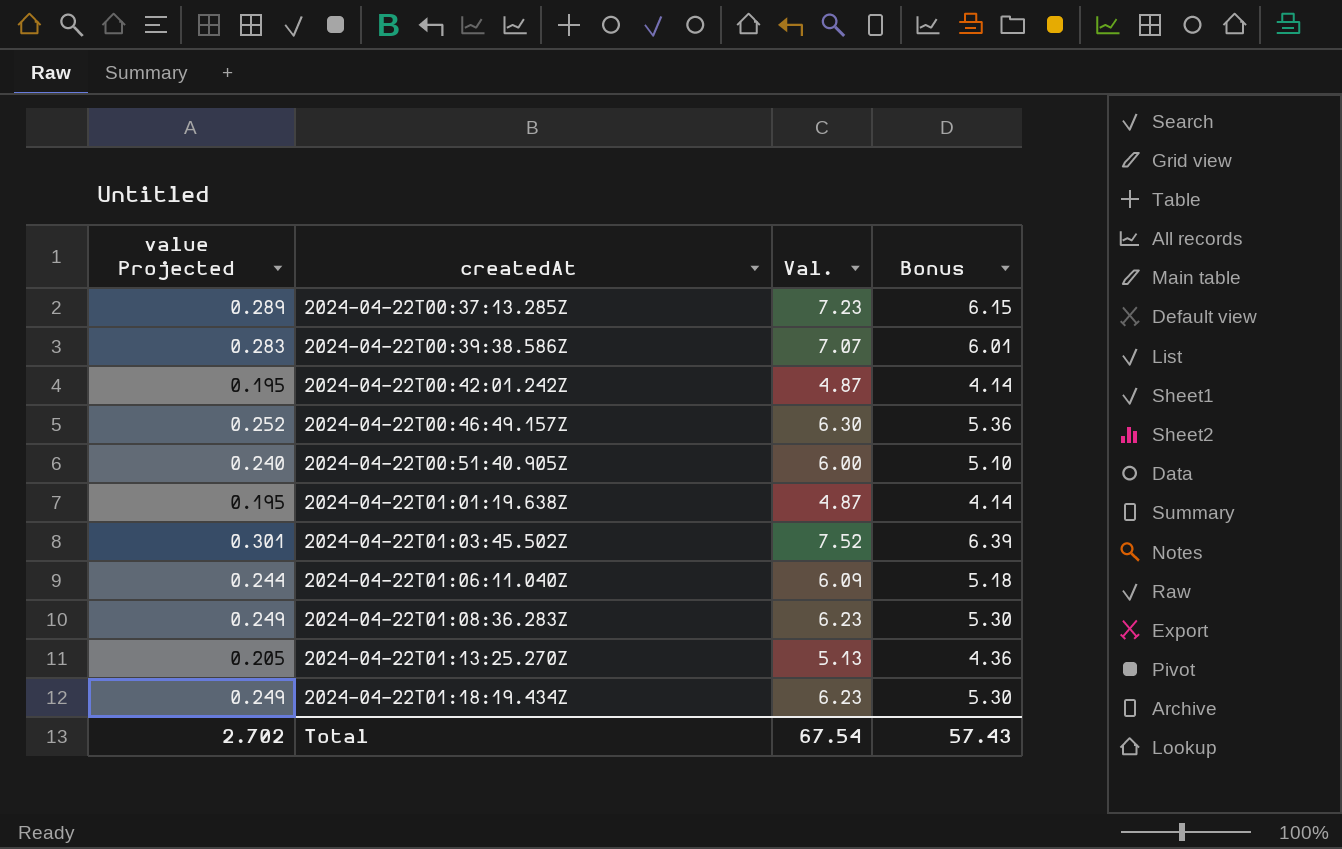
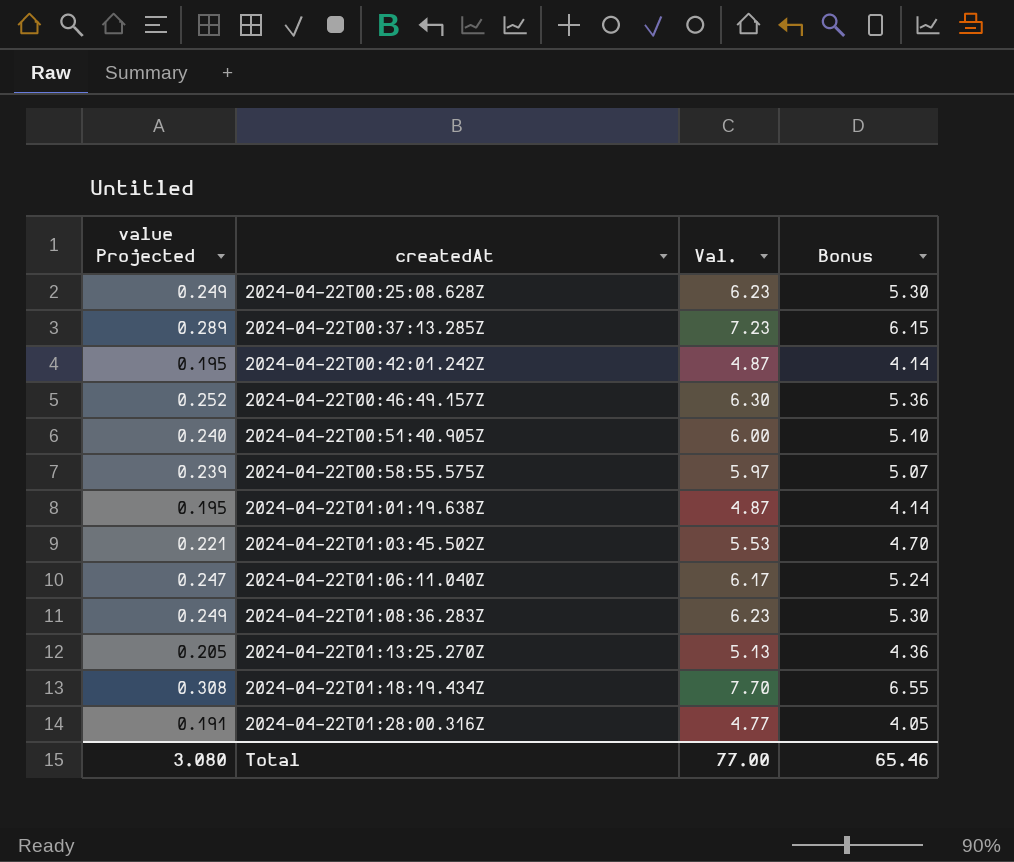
row 2024-04-22T00:39:38.586Z: 0.283 | 7.07 | 6.01 -> none
row 2024-04-22T00:25:08.628Z: none -> 0.249 | 6.23 | 5.30
row 2024-04-22T00:58:55.575Z: none -> 0.239 | 5.97 | 5.07
2024-04-22T01:03:45.502Z | value Projected: 0.301 -> 0.221
2024-04-22T01:03:45.502Z | Val.: 7.52 -> 5.53
2024-04-22T01:03:45.502Z | Bonus: 6.39 -> 4.70
2024-04-22T01:06:11.040Z | value Projected: 0.244 -> 0.247
2024-04-22T01:06:11.040Z | Val.: 6.09 -> 6.17
2024-04-22T01:06:11.040Z | Bonus: 5.18 -> 5.24
2024-04-22T01:18:19.434Z | value Projected: 0.249 -> 0.308
2024-04-22T01:18:19.434Z | Val.: 6.23 -> 7.70
2024-04-22T01:18:19.434Z | Bonus: 5.30 -> 6.55
row 2024-04-22T01:28:00.316Z: none -> 0.191 | 4.77 | 4.05
Total | value Projected: 2.702 -> 3.080
Total | Val.: 67.54 -> 77.00
Total | Bonus: 57.43 -> 65.46

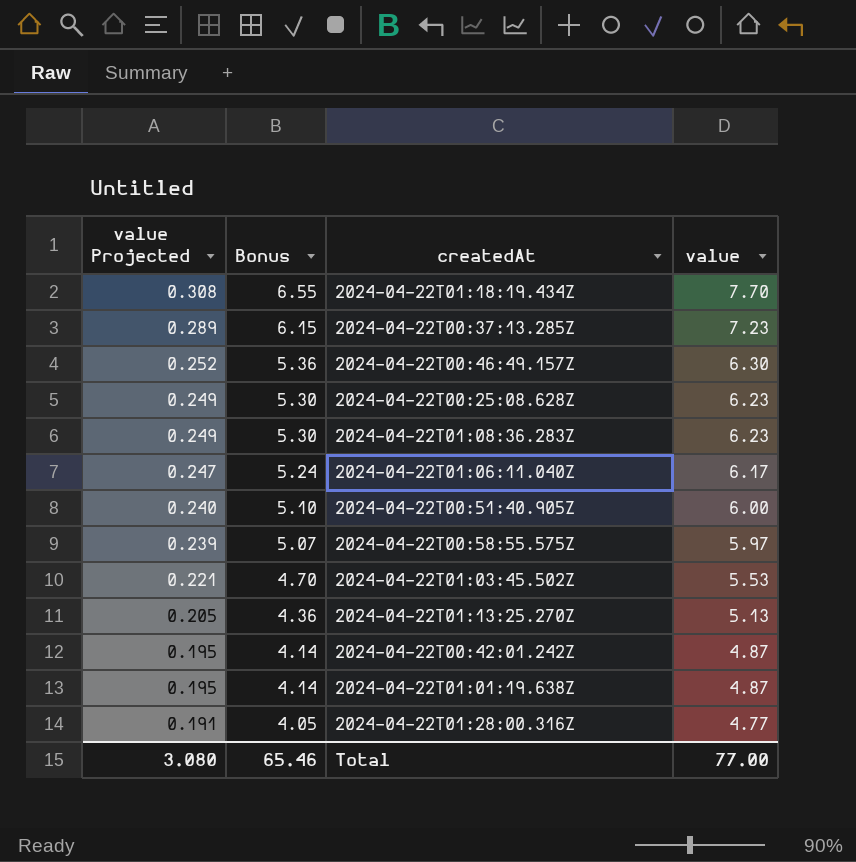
row order: createdAt ascending -> value Projected descending
column Bonus | position: 4 -> 2
column name: Val. -> value

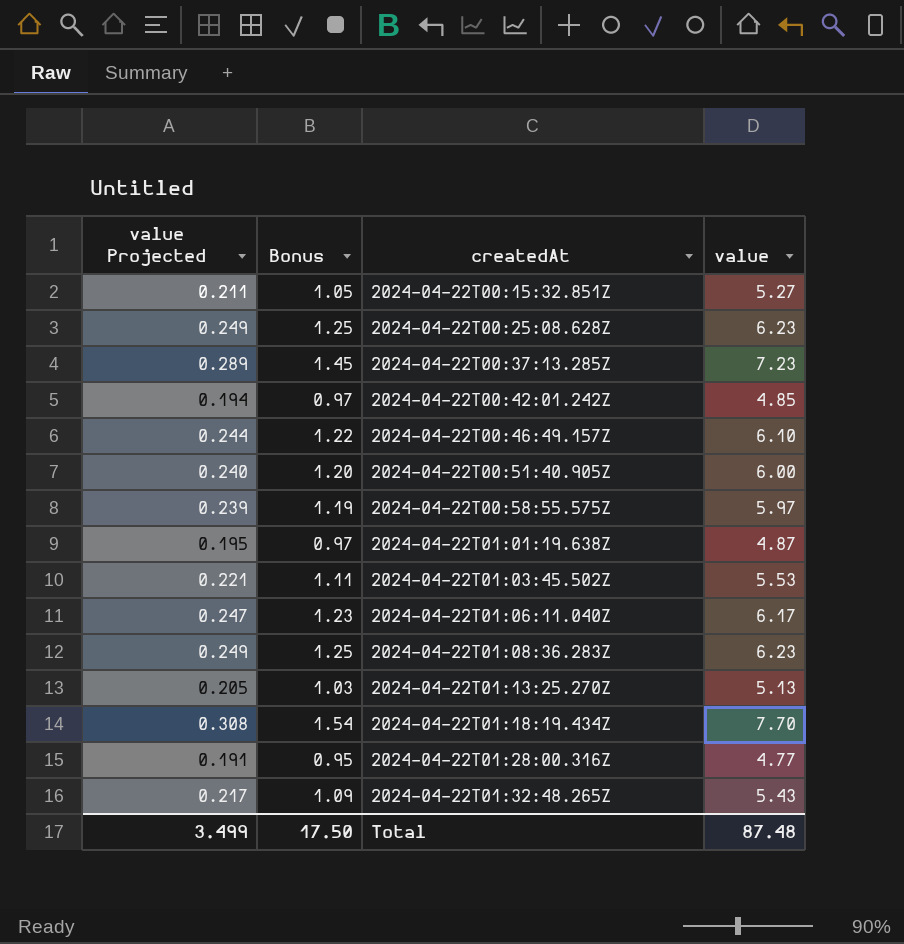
row order: value Projected descending -> createdAt ascending
column Bonus | formula: [value] * 0.85 -> [value] * 0.2
row 2024-04-22T00:15:32.851Z: none -> 0.211 | 1.05 | 5.27
2024-04-22T00:42:01.242Z | value Projected: 0.195 -> 0.194
2024-04-22T00:42:01.242Z | value: 4.87 -> 4.85
2024-04-22T00:46:49.157Z | value Projected: 0.252 -> 0.244
2024-04-22T00:46:49.157Z | value: 6.30 -> 6.10
row 2024-04-22T01:32:48.265Z: none -> 0.217 | 1.09 | 5.43
Total | value Projected: 3.080 -> 3.499
Total | Bonus: 65.46 -> 17.50
Total | value: 77.00 -> 87.48

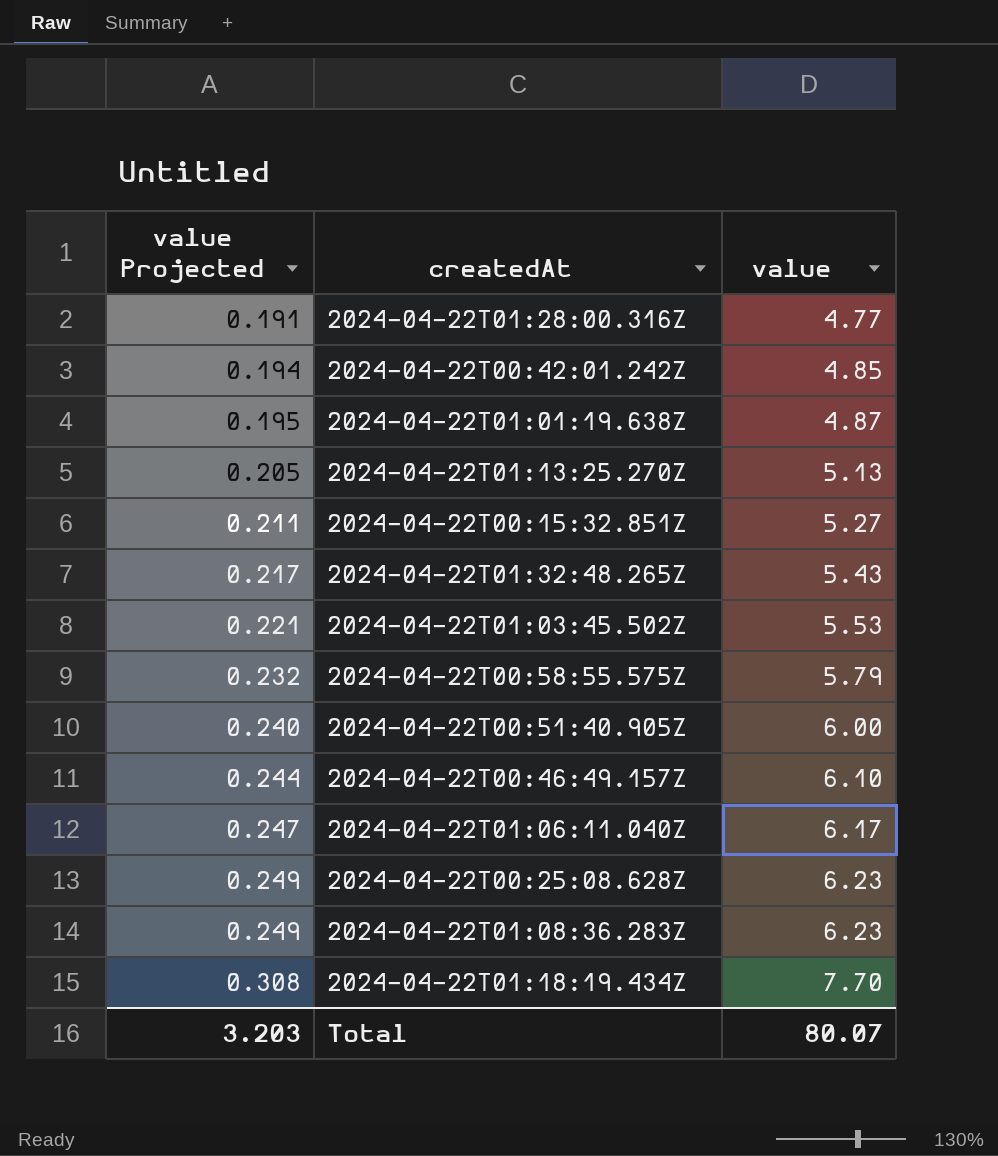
row order: createdAt ascending -> value Projected ascending
column Bonus | formula: [value] * 0.2 -> none
row 2024-04-22T00:37:13.285Z: 0.289 | 1.45 | 7.23 -> none
2024-04-22T00:58:55.575Z | value Projected: 0.239 -> 0.232
2024-04-22T00:58:55.575Z | value: 5.97 -> 5.79
Total | value Projected: 3.499 -> 3.203
Total | value: 87.48 -> 80.07

